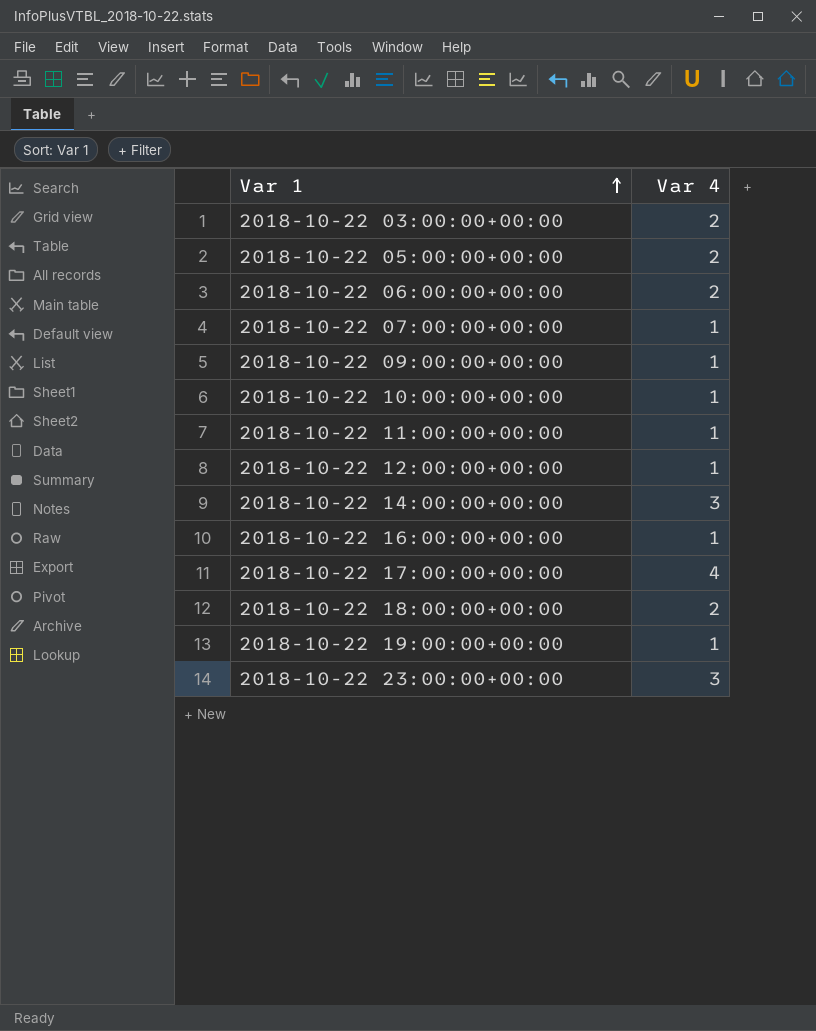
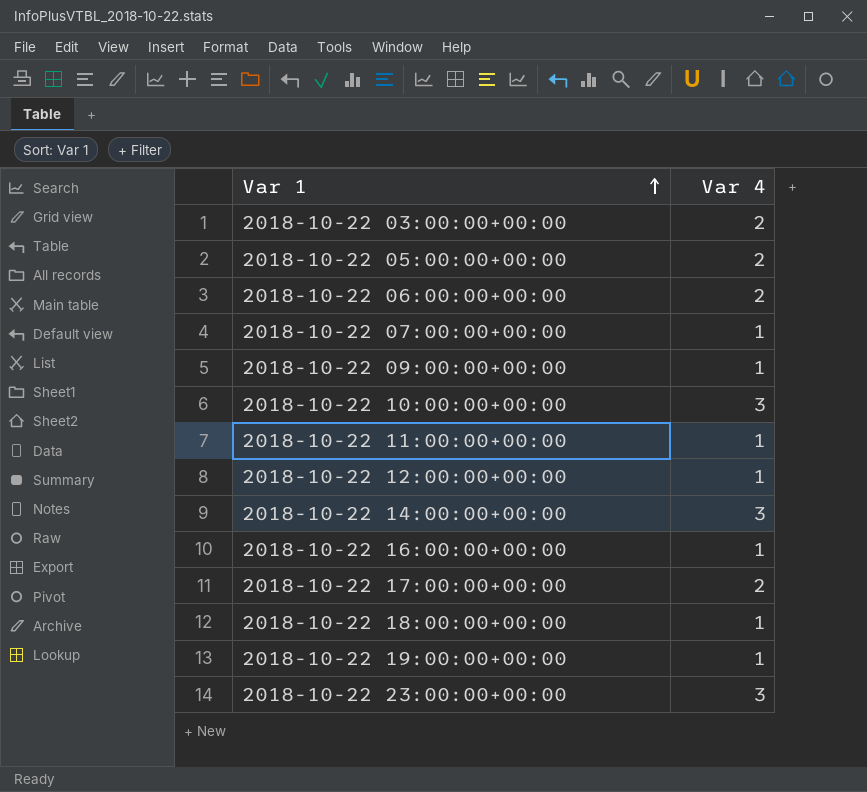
2018-10-22 10:00:00+00:00 | Var 4: 1 -> 3
2018-10-22 17:00:00+00:00 | Var 4: 4 -> 2
2018-10-22 18:00:00+00:00 | Var 4: 2 -> 1

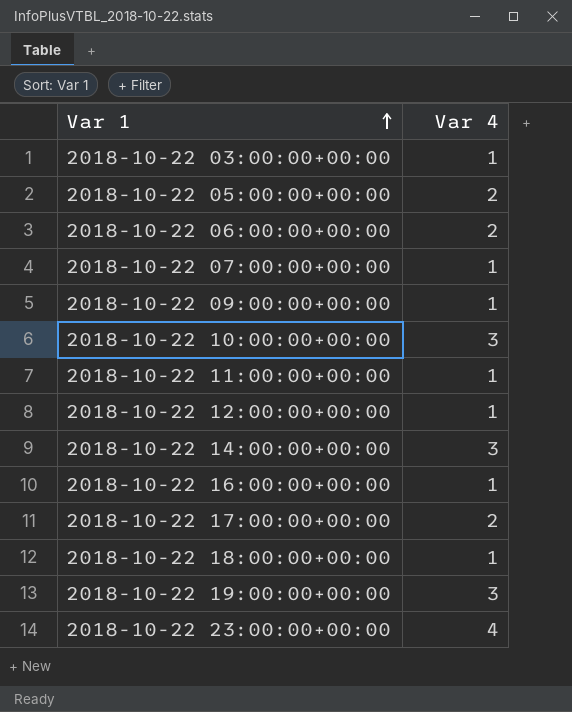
2018-10-22 03:00:00+00:00 | Var 4: 2 -> 1
2018-10-22 19:00:00+00:00 | Var 4: 1 -> 3
2018-10-22 23:00:00+00:00 | Var 4: 3 -> 4

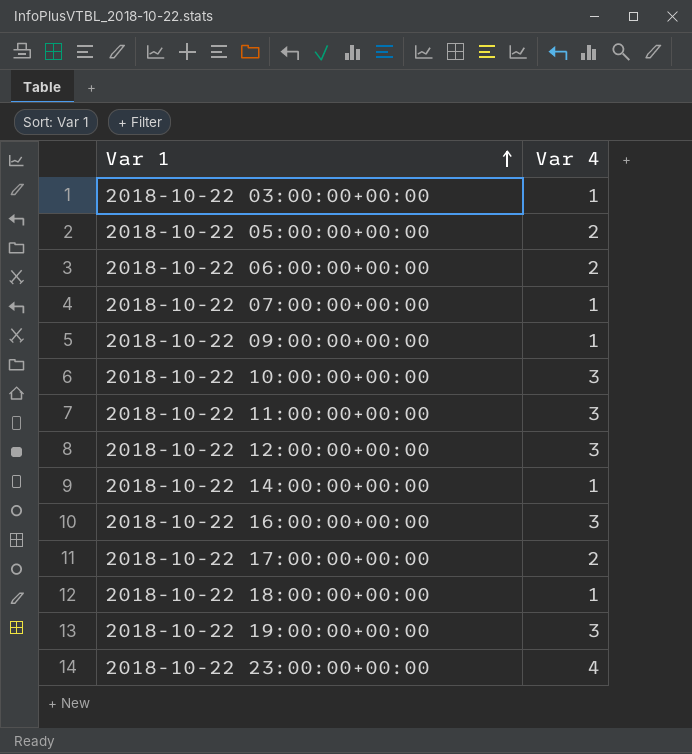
2018-10-22 11:00:00+00:00 | Var 4: 1 -> 3
2018-10-22 12:00:00+00:00 | Var 4: 1 -> 3
2018-10-22 14:00:00+00:00 | Var 4: 3 -> 1
2018-10-22 16:00:00+00:00 | Var 4: 1 -> 3

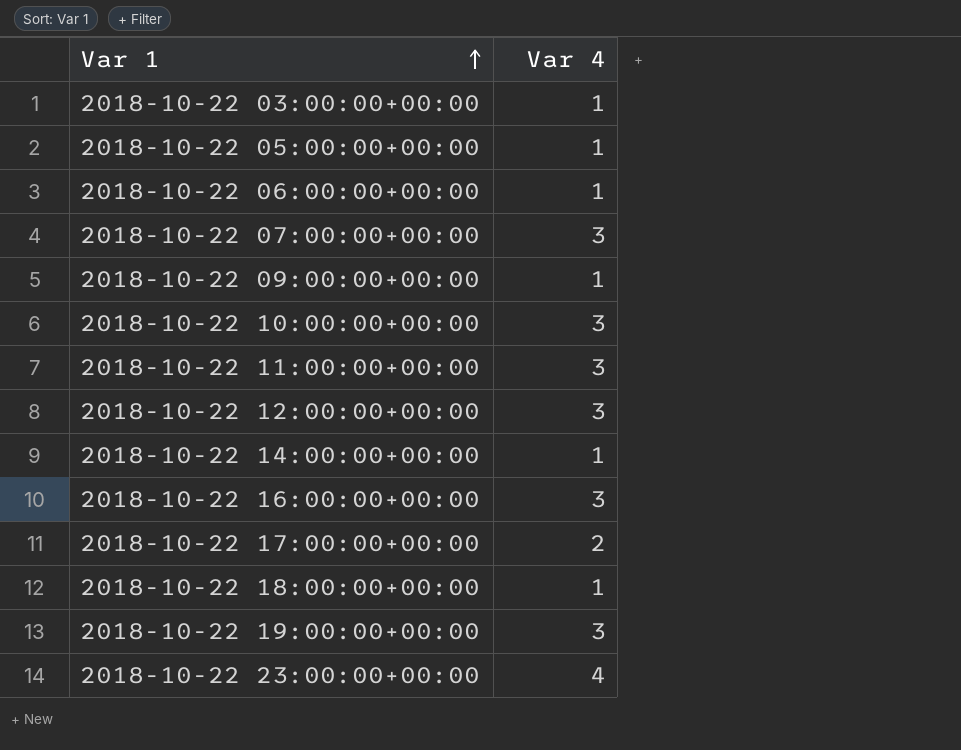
2018-10-22 05:00:00+00:00 | Var 4: 2 -> 1
2018-10-22 06:00:00+00:00 | Var 4: 2 -> 1
2018-10-22 07:00:00+00:00 | Var 4: 1 -> 3

